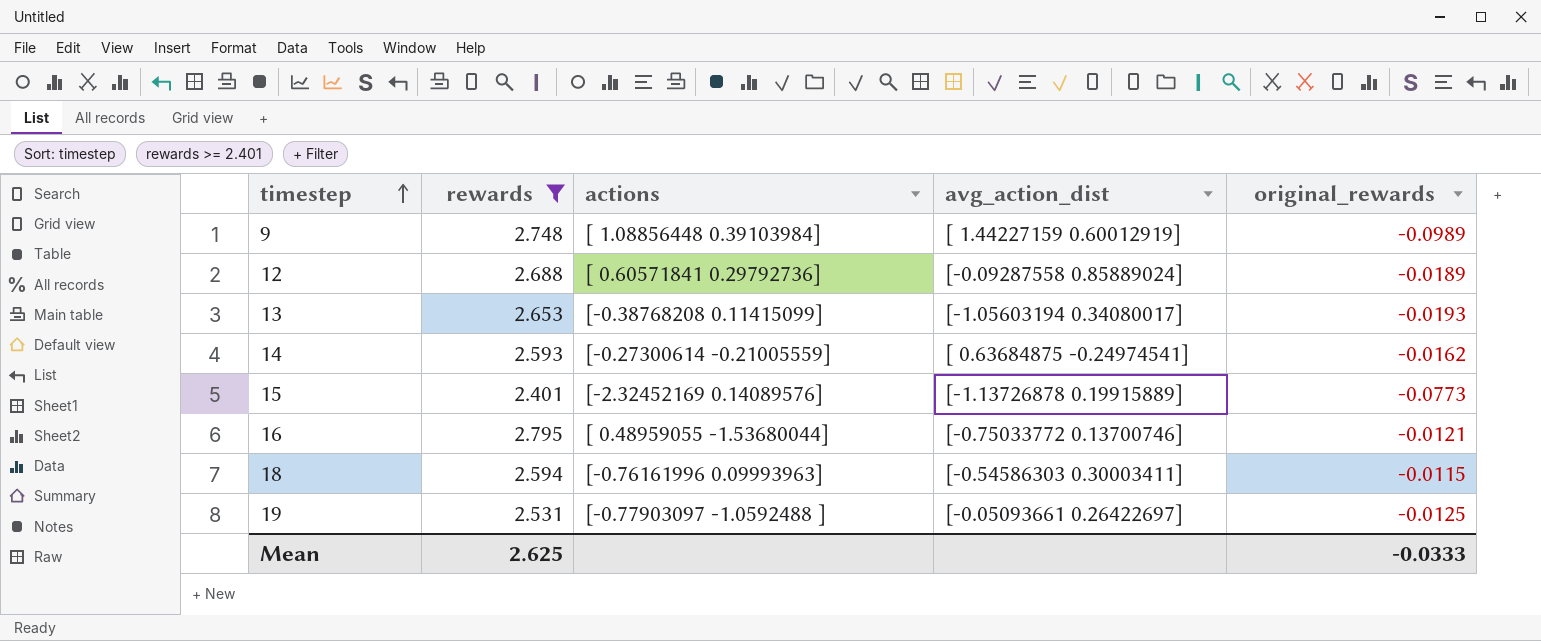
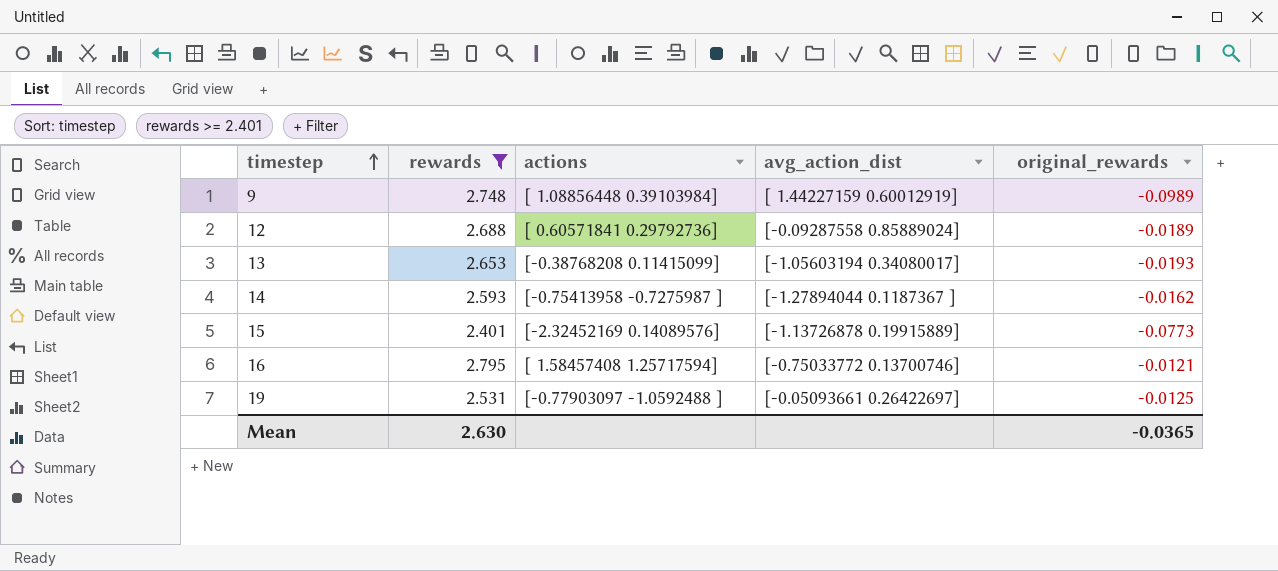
row 18: 2.594 | [-0.76161996 0.09993963] | [-0.54586303 0.30003411] | -0.0115 -> none
14 | actions: [-0.27300614 -0.21005559] -> [-0.75413958 -0.7275987 ]
14 | avg_action_dist: [ 0.63684875 -0.24974541] -> [-1.27894044 0.1187367 ]
16 | actions: [ 0.48959055 -1.53680044] -> [ 1.58457408 1.25717594]
Mean | rewards: 2.625 -> 2.630
Mean | original_rewards: -0.0333 -> -0.0365

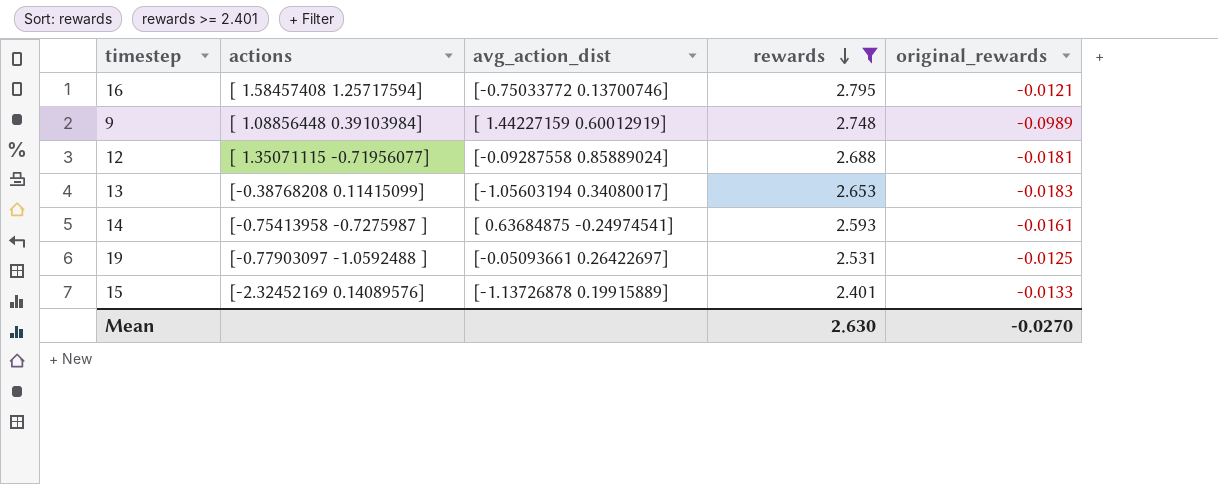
row order: timestep ascending -> rewards descending
column rewards | position: 2 -> 4
12 | actions: [ 0.60571841 0.29792736] -> [ 1.35071115 -0.71956077]
12 | original_rewards: -0.0189 -> -0.0181
13 | original_rewards: -0.0193 -> -0.0183
14 | avg_action_dist: [-1.27894044 0.1187367 ] -> [ 0.63684875 -0.24974541]
14 | original_rewards: -0.0162 -> -0.0161
15 | original_rewards: -0.0773 -> -0.0133
Mean | original_rewards: -0.0365 -> -0.0270

